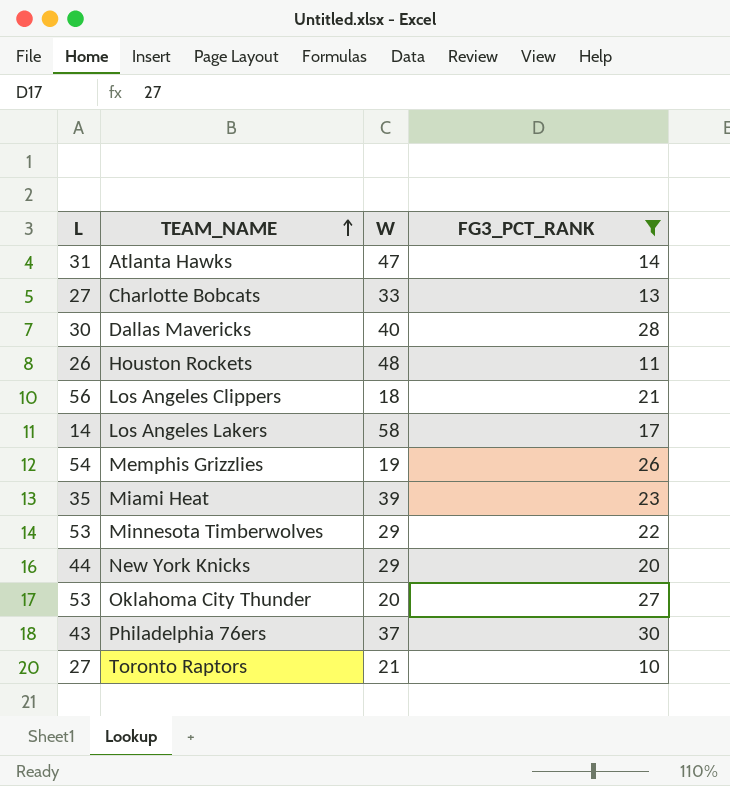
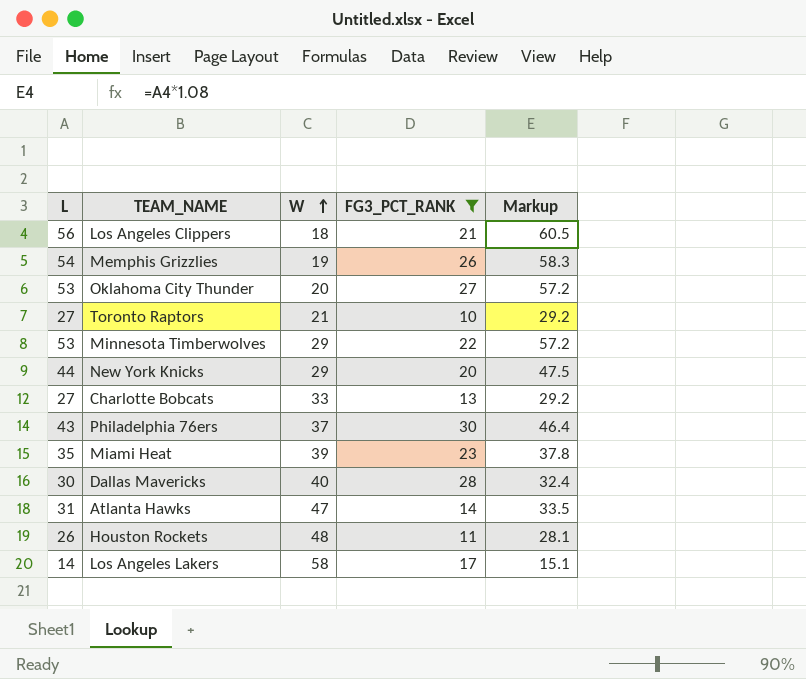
row order: TEAM_NAME ascending -> W ascending
column Markup | formula: none -> [L] * 1.08

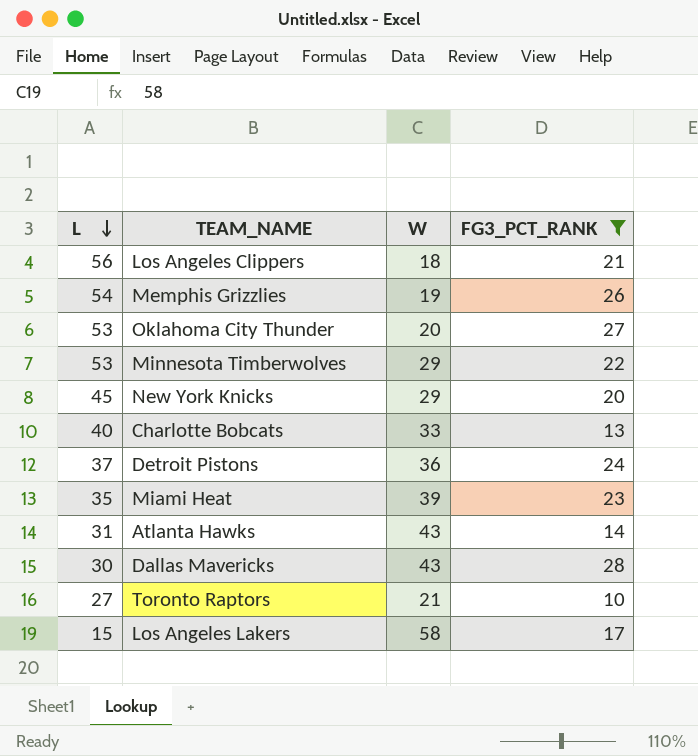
row order: W ascending -> L descending
column Markup | formula: [L] * 1.08 -> none
row Philadelphia 76ers: 43 | 37 | 30 | 46.4 -> none
row Houston Rockets: 26 | 48 | 11 | 28.1 -> none
New York Knicks | L: 44 -> 45
Charlotte Bobcats | L: 27 -> 40
row Detroit Pistons: none -> 37 | 36 | 24
Atlanta Hawks | W: 47 -> 43
Dallas Mavericks | W: 40 -> 43
Los Angeles Lakers | L: 14 -> 15

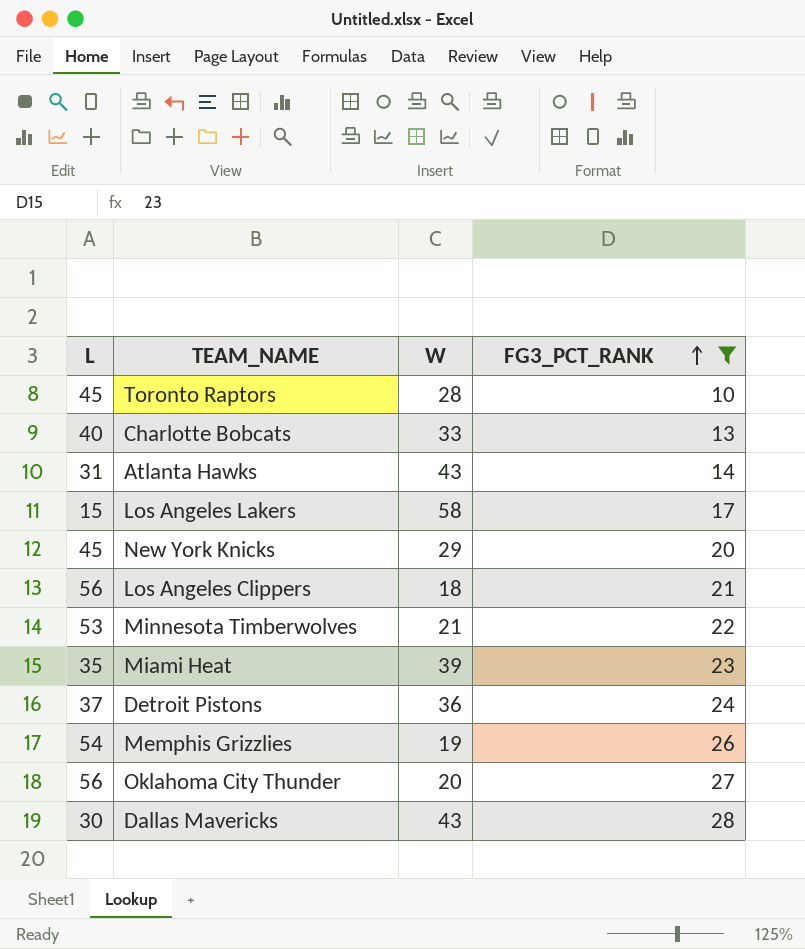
row order: L descending -> FG3_PCT_RANK ascending
Toronto Raptors | L: 27 -> 45
Toronto Raptors | W: 21 -> 28
Minnesota Timberwolves | W: 29 -> 21
Oklahoma City Thunder | L: 53 -> 56

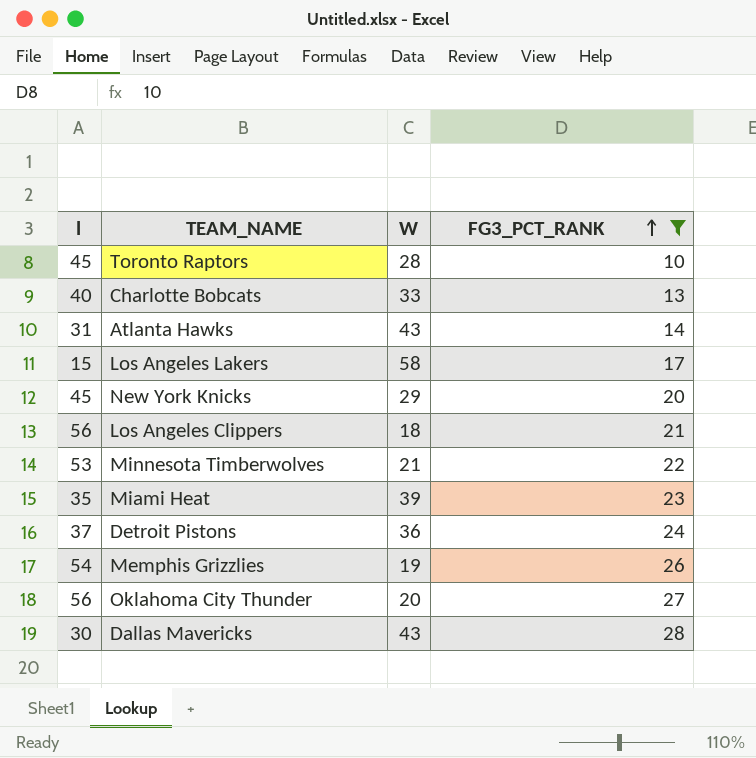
column name: L -> l

